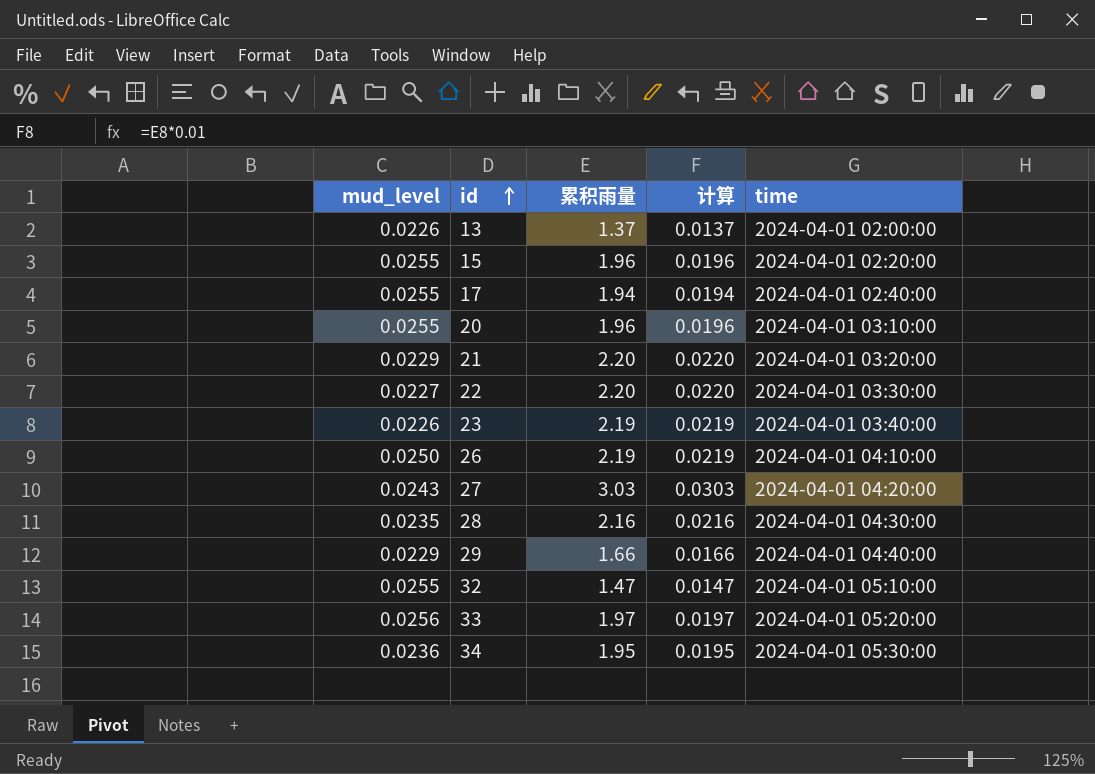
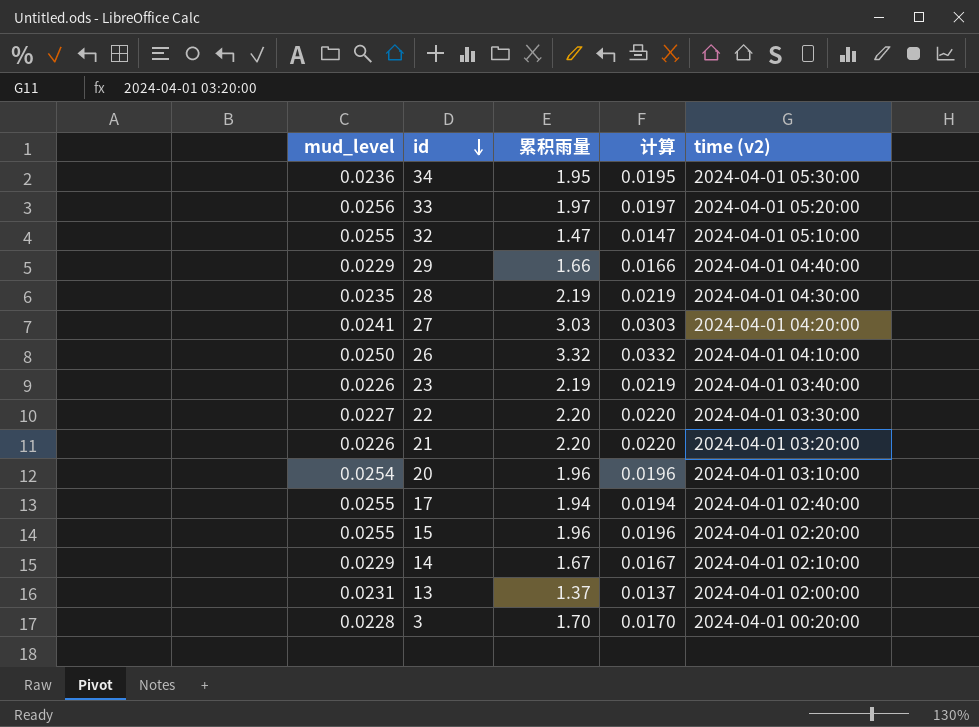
row order: id ascending -> id descending
column name: time -> time (v2)
28 | 累积雨量: 2.16 -> 2.19
28 | 计算: 0.0216 -> 0.0219
27 | mud_level: 0.0243 -> 0.0241
26 | 累积雨量: 2.19 -> 3.32
26 | 计算: 0.0219 -> 0.0332
21 | mud_level: 0.0229 -> 0.0226
20 | mud_level: 0.0255 -> 0.0254
row 14: none -> 0.0229 | 1.67 | 0.0167 | 2024-04-01 02:10:00
13 | mud_level: 0.0226 -> 0.0231
row 3: none -> 0.0228 | 1.70 | 0.0170 | 2024-04-01 00:20:00

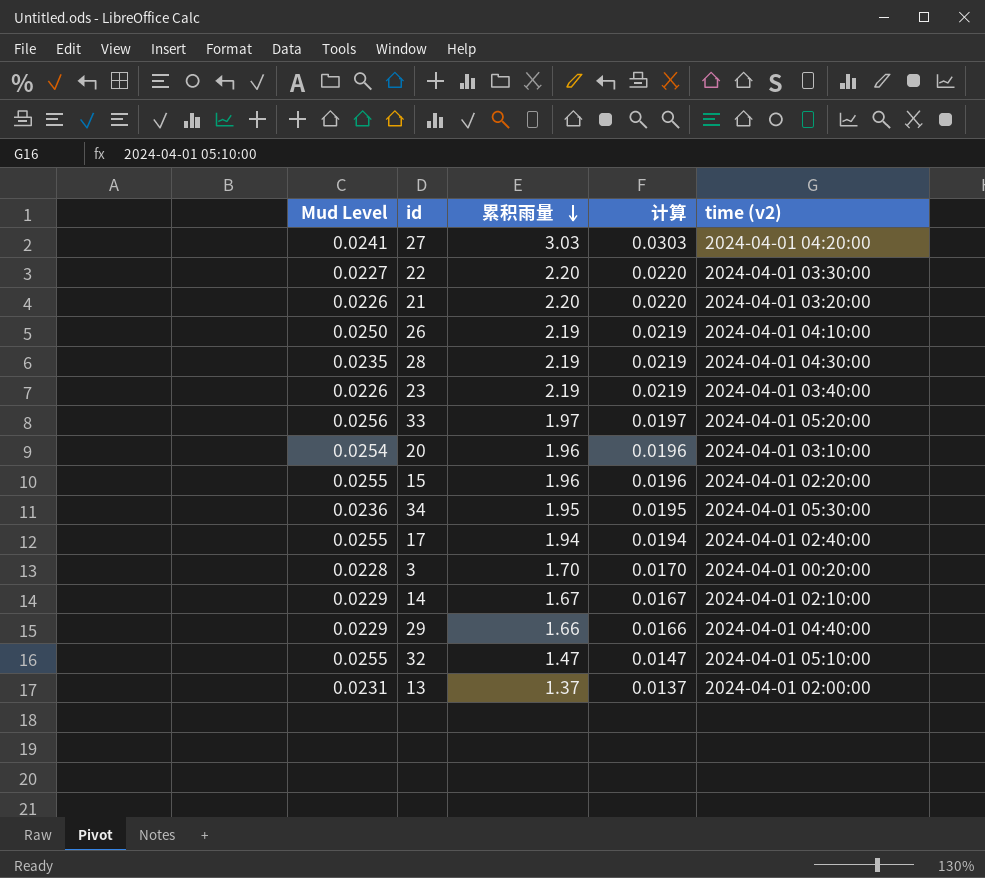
row order: id descending -> 累积雨量 descending
column name: mud_level -> Mud Level
26 | 累积雨量: 3.32 -> 2.19
26 | 计算: 0.0332 -> 0.0219

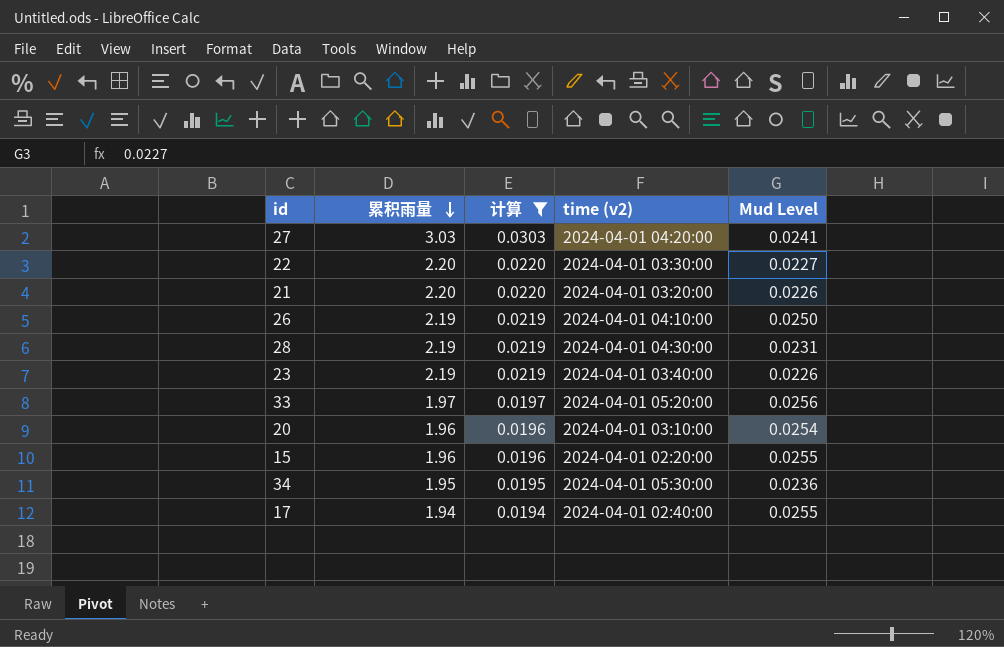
filter: none -> 计算 >= 0.0194
column Mud Level | position: 1 -> 5
28 | Mud Level: 0.0235 -> 0.0231

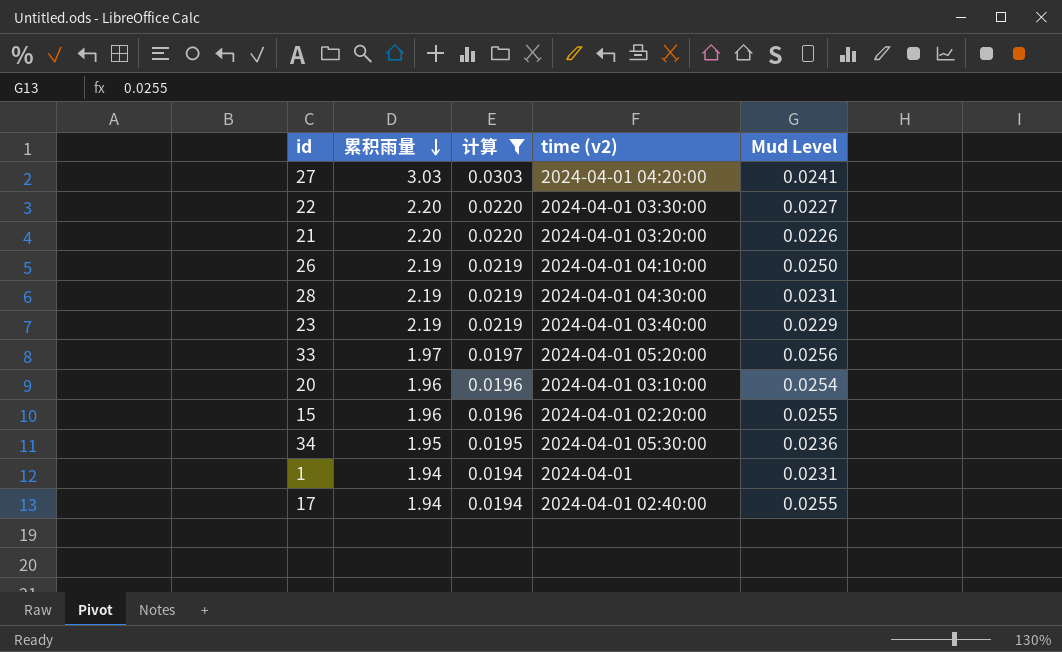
23 | Mud Level: 0.0226 -> 0.0229
row 1: none -> 1.94 | 0.0194 | 2024-04-01 | 0.0231

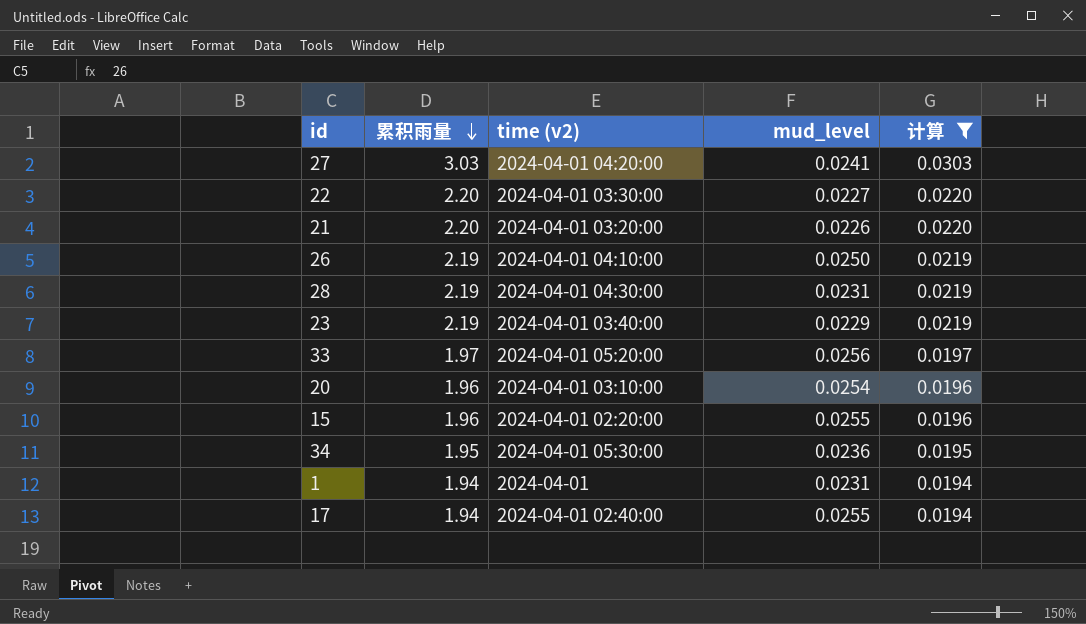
column name: Mud Level -> mud_level
column 计算 | position: 3 -> 5

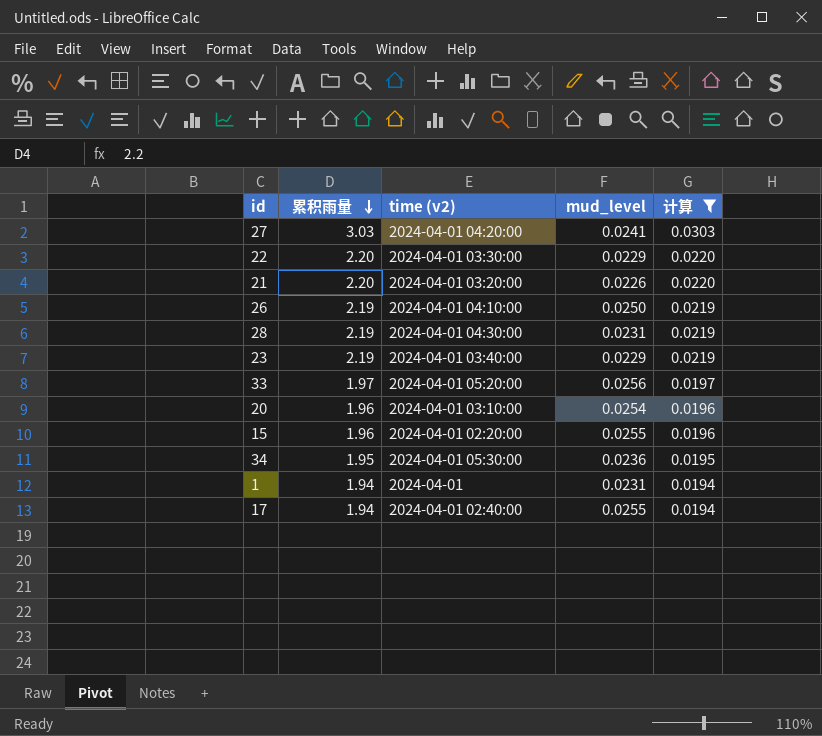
22 | mud_level: 0.0227 -> 0.0229

